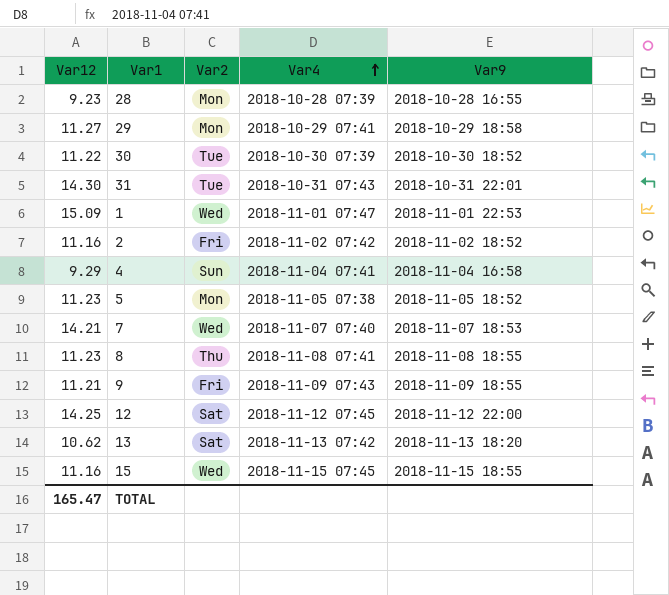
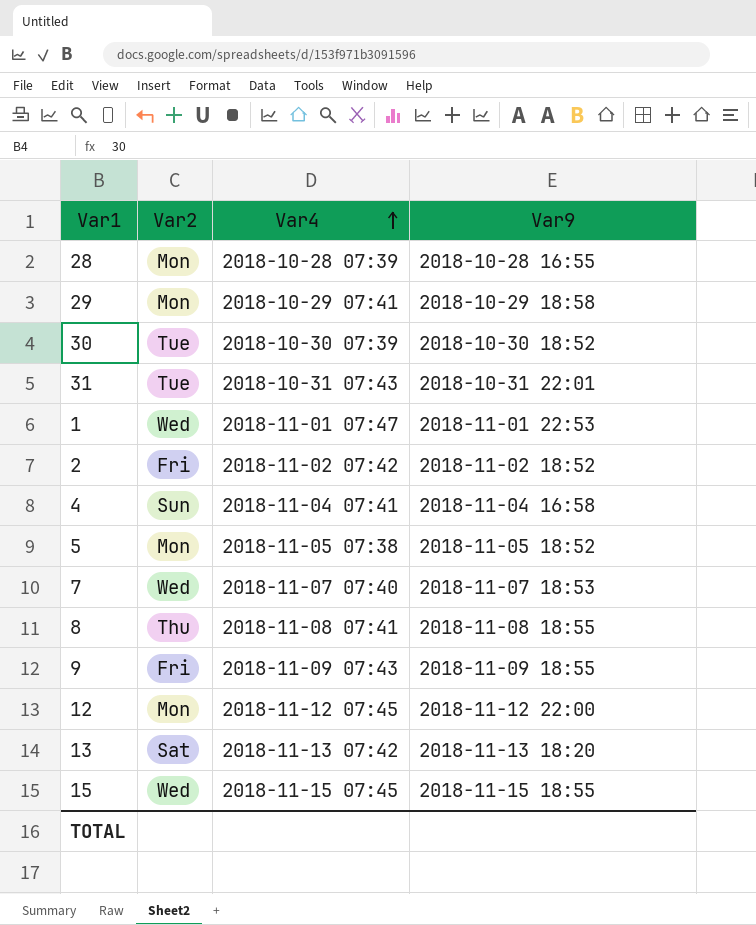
column Var12 | position: 1 -> none
12 | Var2: Sat -> Mon

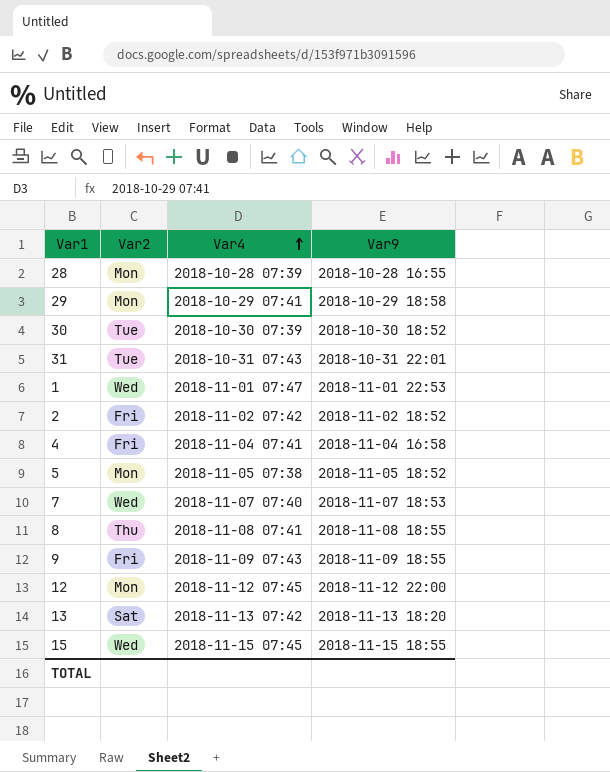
4 | Var2: Sun -> Fri

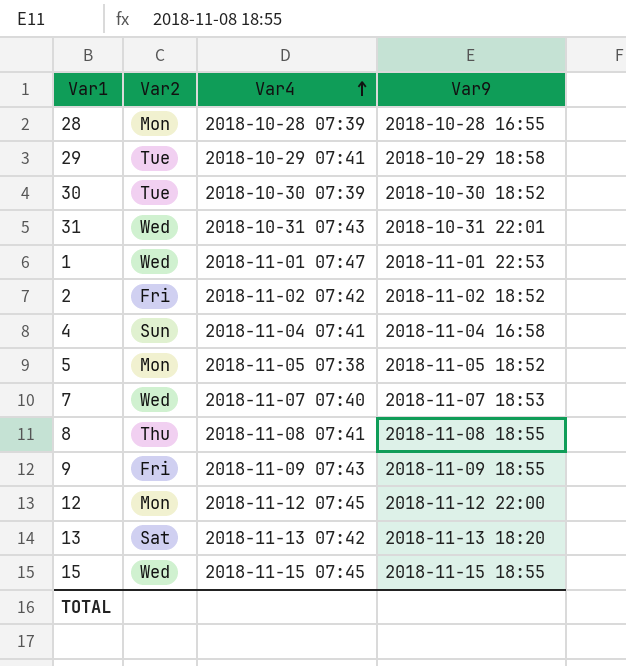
29 | Var2: Mon -> Tue
31 | Var2: Tue -> Wed
4 | Var2: Fri -> Sun

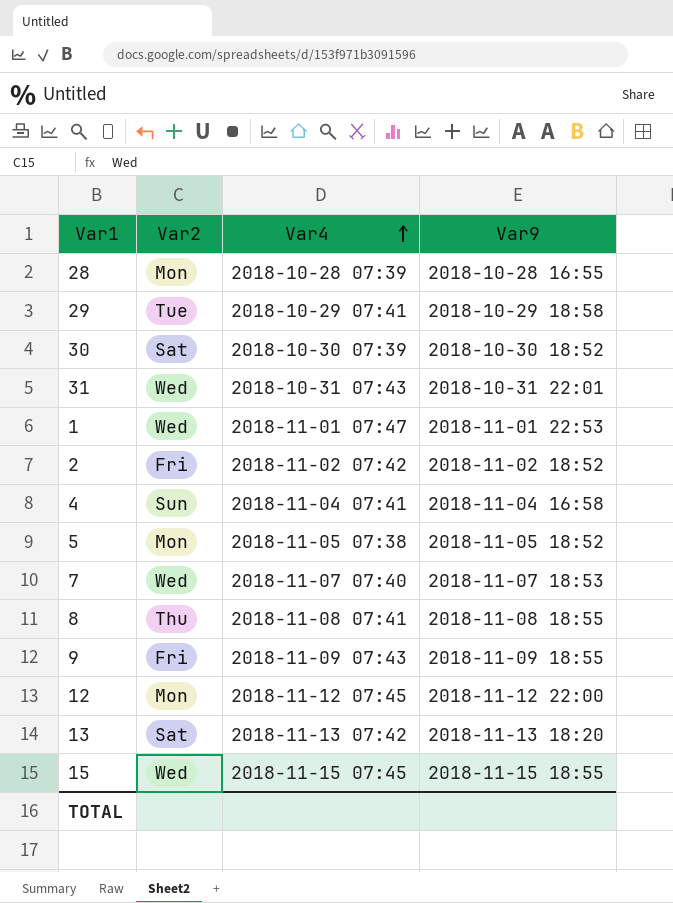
30 | Var2: Tue -> Sat

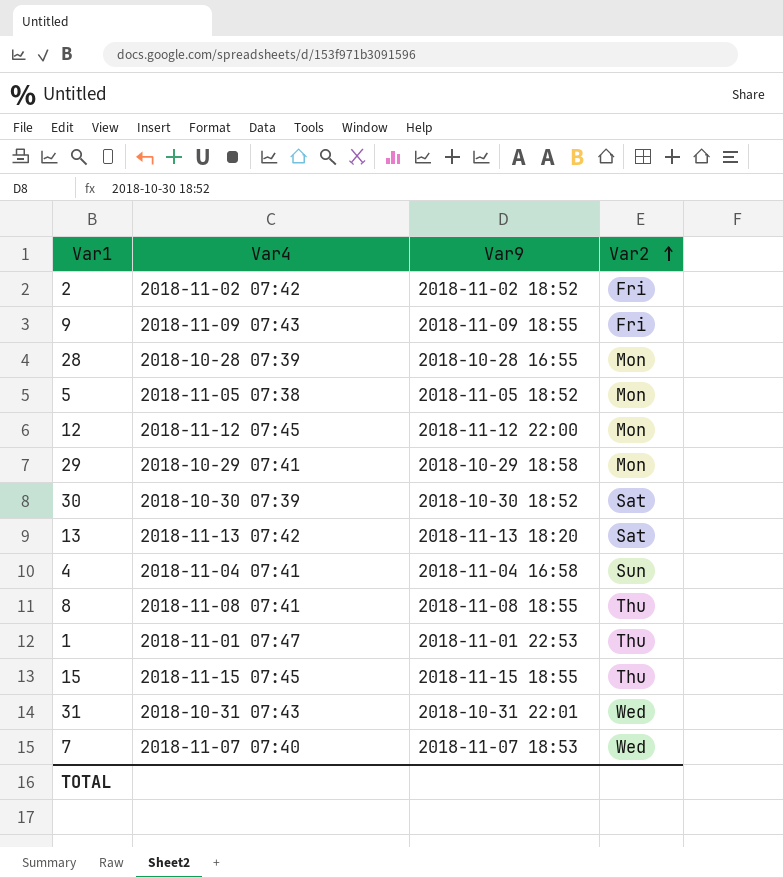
row order: Var4 ascending -> Var2 ascending
column Var2 | position: 2 -> 4
29 | Var2: Tue -> Mon
1 | Var2: Wed -> Thu
15 | Var2: Wed -> Thu

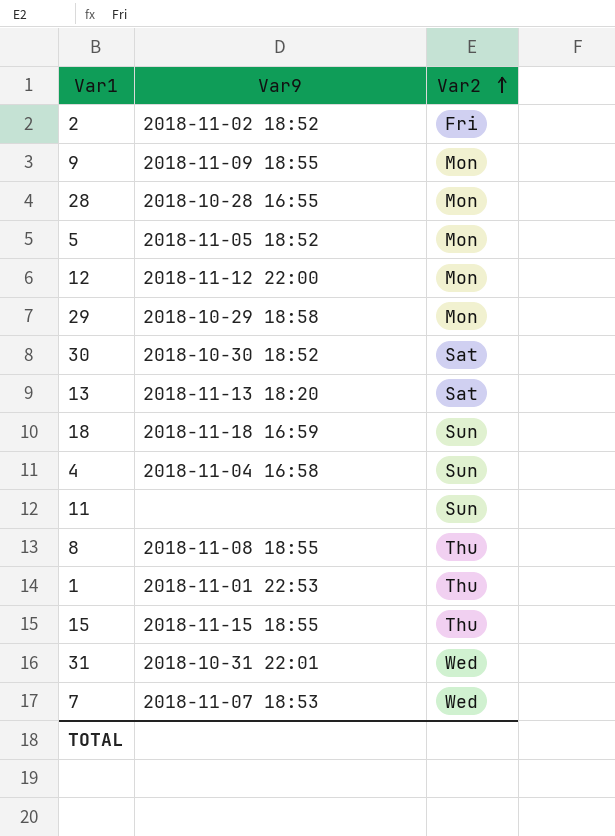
column Var4 | position: 2 -> none
9 | Var2: Fri -> Mon
row 18: none -> 2018-11-18 16:59 | Sun
row 11: none -> none | Sun

